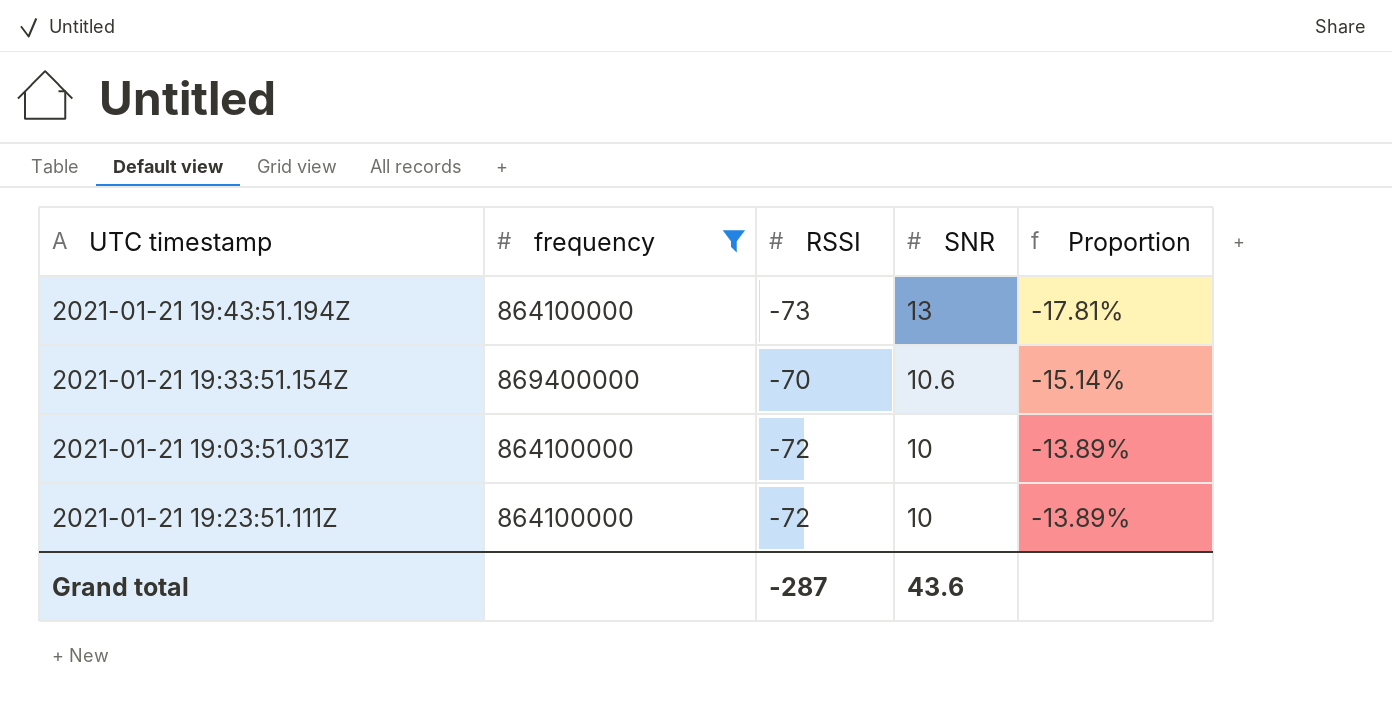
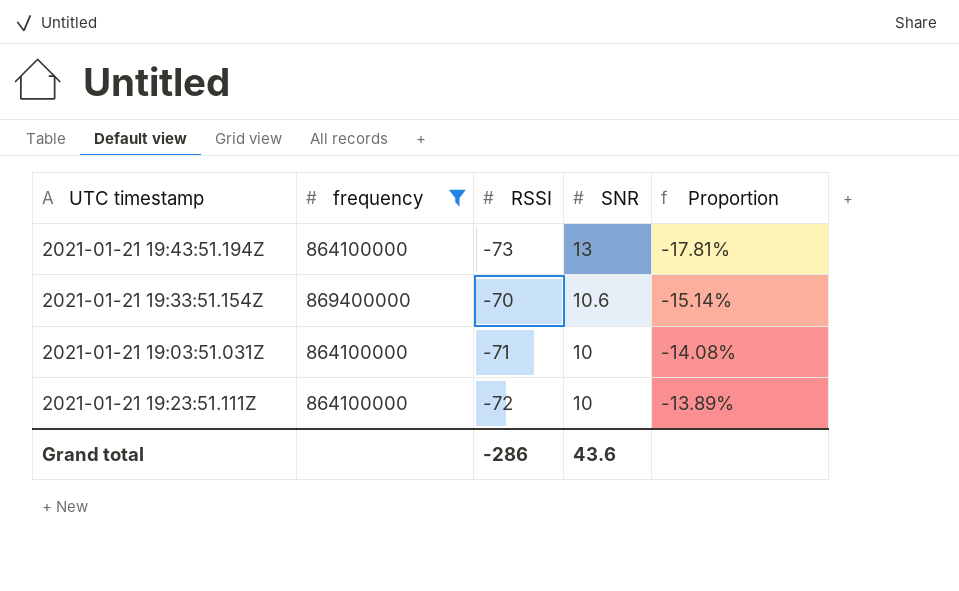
2021-01-21 19:03:51.031Z | RSSI: -72 -> -71
2021-01-21 19:03:51.031Z | Proportion: -13.89% -> -14.08%
Grand total | RSSI: -287 -> -286

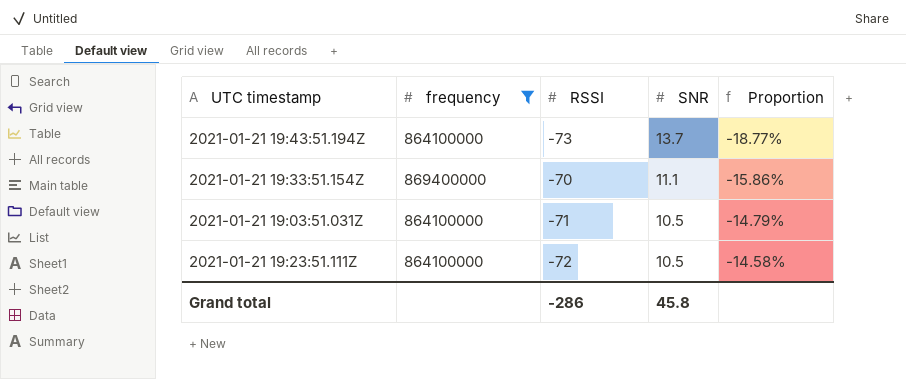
2021-01-21 19:43:51.194Z | SNR: 13 -> 13.7
2021-01-21 19:43:51.194Z | Proportion: -17.81% -> -18.77%
2021-01-21 19:33:51.154Z | SNR: 10.6 -> 11.1
2021-01-21 19:33:51.154Z | Proportion: -15.14% -> -15.86%
2021-01-21 19:03:51.031Z | SNR: 10 -> 10.5
2021-01-21 19:03:51.031Z | Proportion: -14.08% -> -14.79%
2021-01-21 19:23:51.111Z | SNR: 10 -> 10.5
2021-01-21 19:23:51.111Z | Proportion: -13.89% -> -14.58%
Grand total | SNR: 43.6 -> 45.8

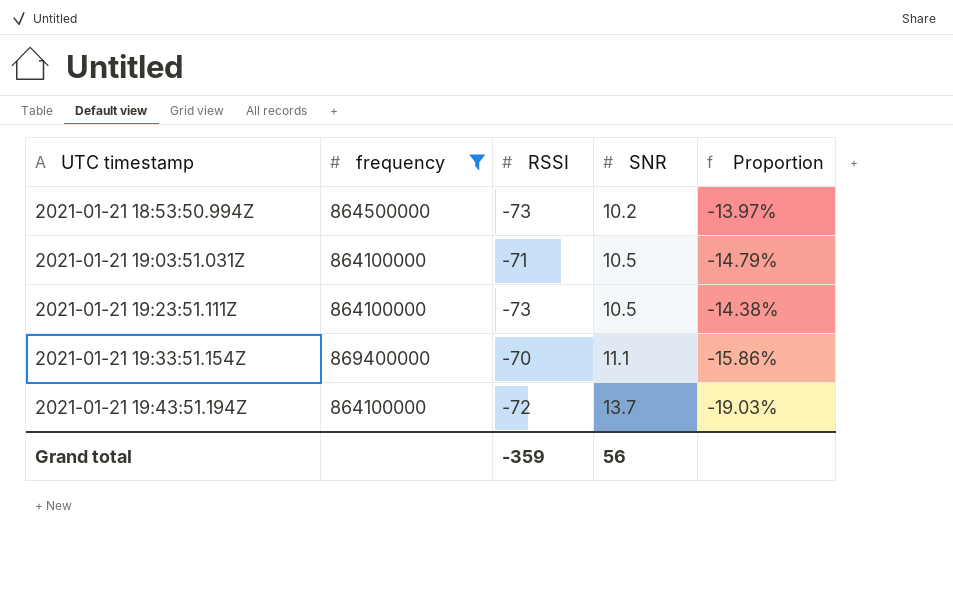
row order: SNR descending -> UTC timestamp ascending
row 2021-01-21 18:53:50.994Z: none -> 864500000 | -73 | 10.2 | -13.97%
2021-01-21 19:23:51.111Z | RSSI: -72 -> -73
2021-01-21 19:23:51.111Z | Proportion: -14.58% -> -14.38%
2021-01-21 19:43:51.194Z | RSSI: -73 -> -72
2021-01-21 19:43:51.194Z | Proportion: -18.77% -> -19.03%
Grand total | RSSI: -286 -> -359
Grand total | SNR: 45.8 -> 56

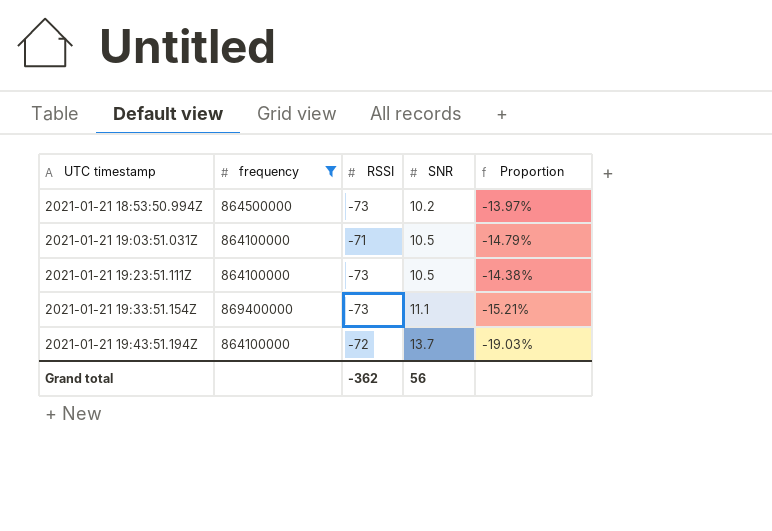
2021-01-21 19:33:51.154Z | RSSI: -70 -> -73
2021-01-21 19:33:51.154Z | Proportion: -15.86% -> -15.21%
Grand total | RSSI: -359 -> -362

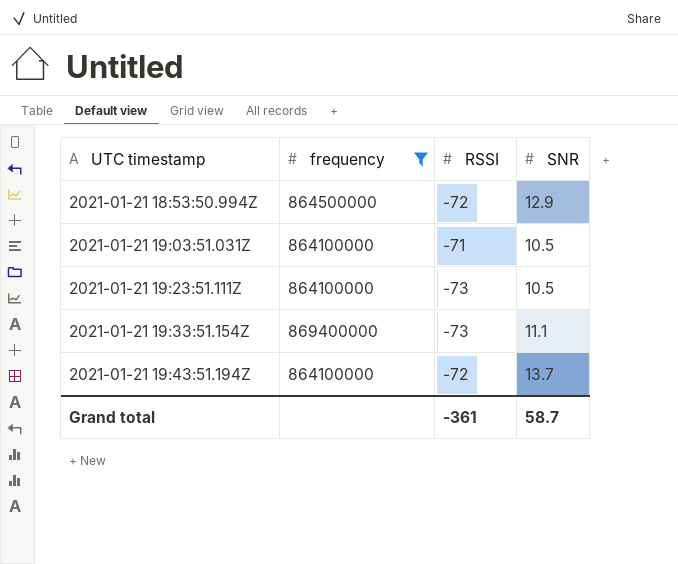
column Proportion | formula: [SNR] / [RSSI] -> none
2021-01-21 18:53:50.994Z | RSSI: -73 -> -72
2021-01-21 18:53:50.994Z | SNR: 10.2 -> 12.9
Grand total | RSSI: -362 -> -361
Grand total | SNR: 56 -> 58.7

